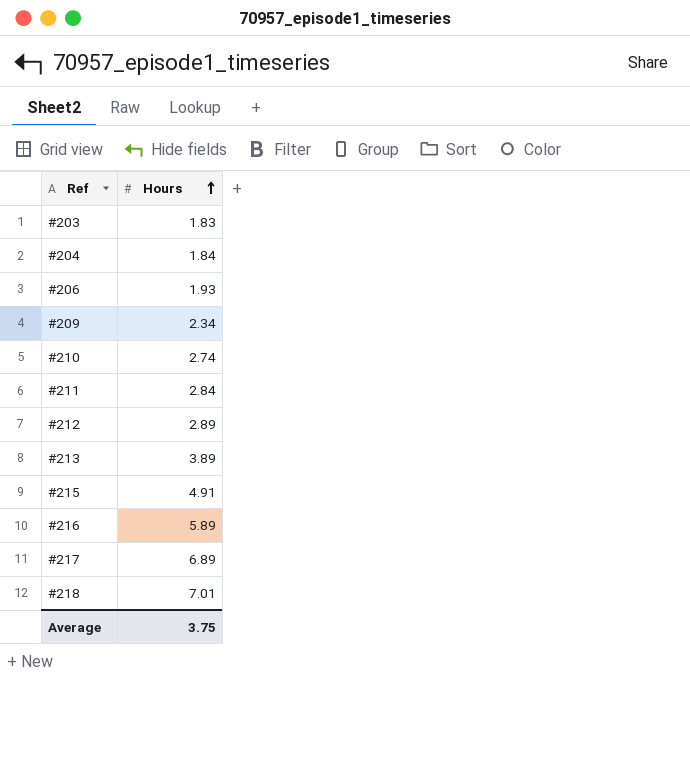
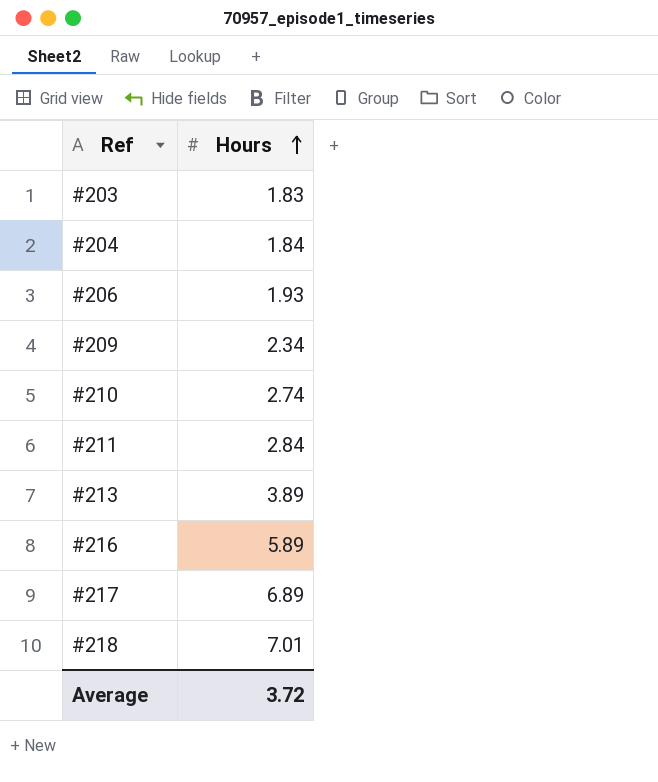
row #212: 2.89 -> none
row #215: 4.91 -> none
Average | Hours: 3.75 -> 3.72

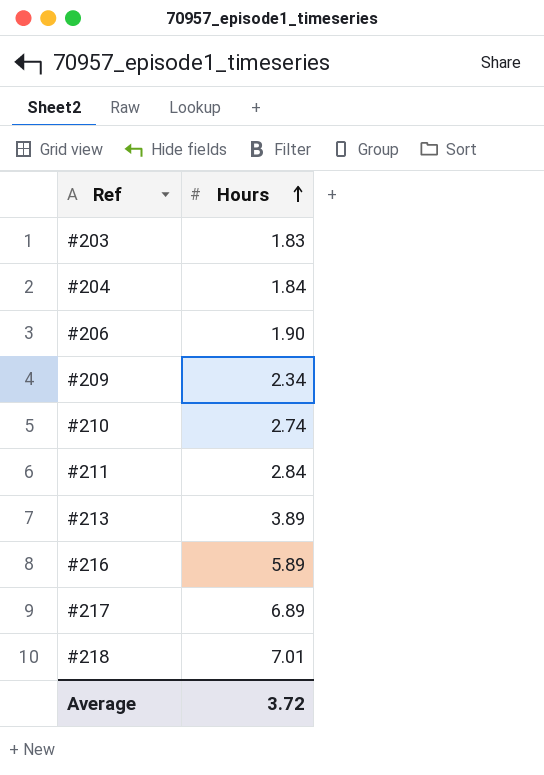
#206 | Hours: 1.93 -> 1.90

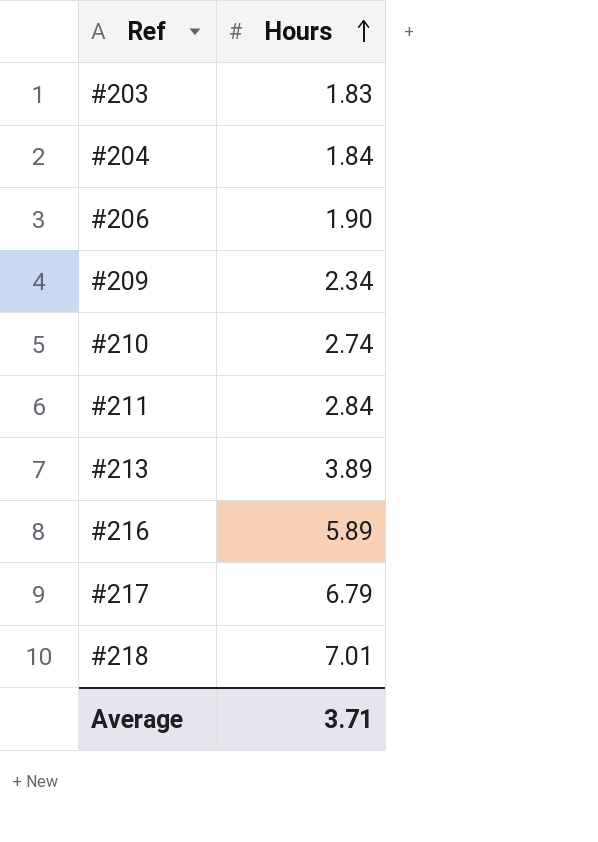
#217 | Hours: 6.89 -> 6.79
Average | Hours: 3.72 -> 3.71

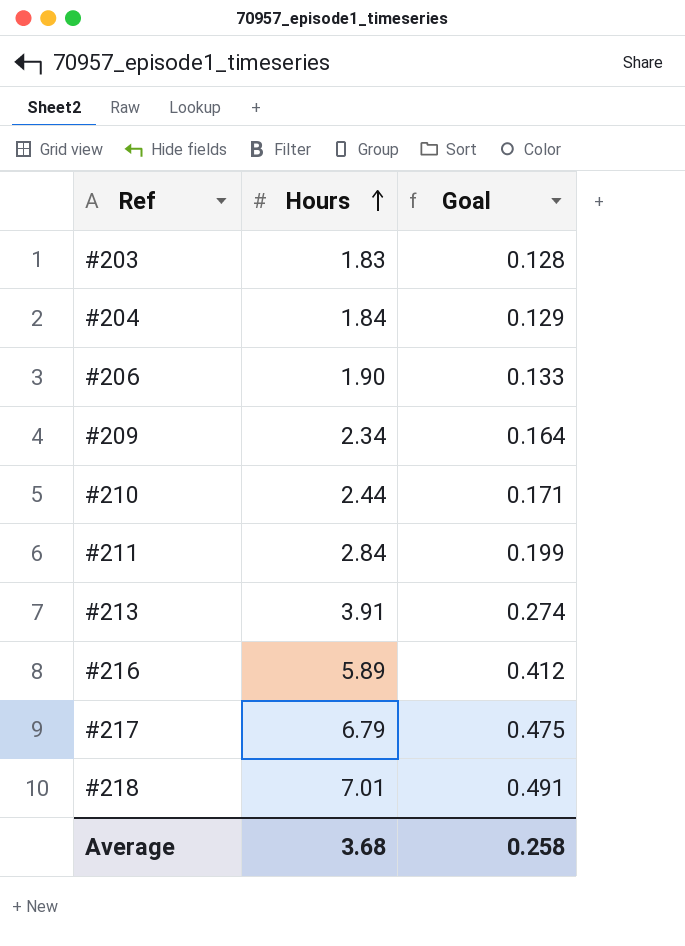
column Goal | formula: none -> [Hours] * 0.07
#210 | Hours: 2.74 -> 2.44
#213 | Hours: 3.89 -> 3.91
Average | Hours: 3.71 -> 3.68

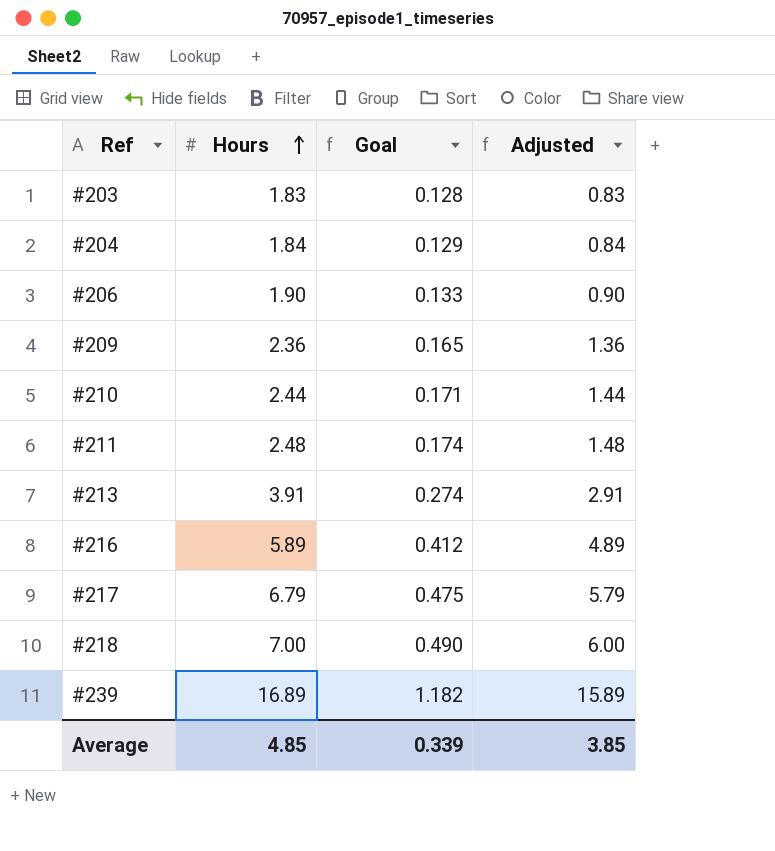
column Adjusted | formula: none -> [Hours] - 1
#209 | Hours: 2.34 -> 2.36
#209 | Goal: 0.164 -> 0.165
#211 | Hours: 2.84 -> 2.48
#211 | Goal: 0.199 -> 0.174
#218 | Hours: 7.01 -> 7.00
#218 | Goal: 0.491 -> 0.490
row #239: none -> 16.89 | 1.182 | 15.89
Average | Hours: 3.68 -> 4.85
Average | Goal: 0.258 -> 0.339

